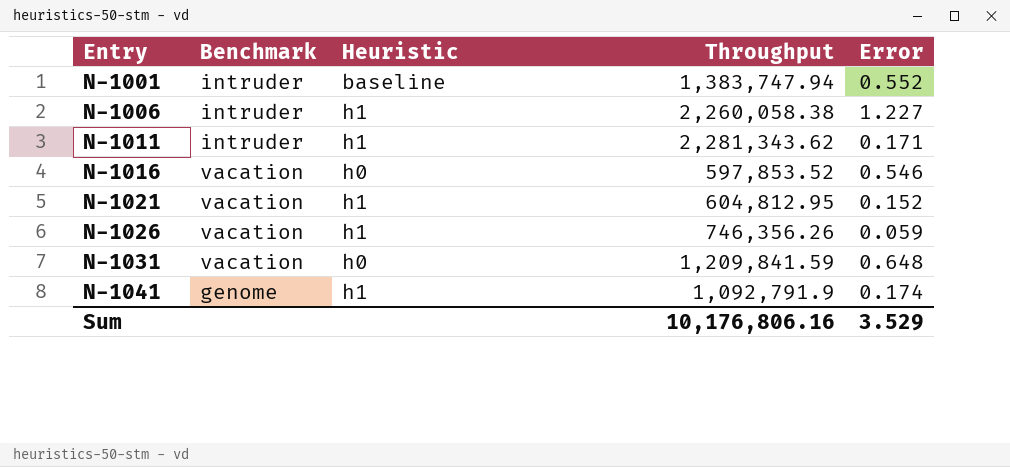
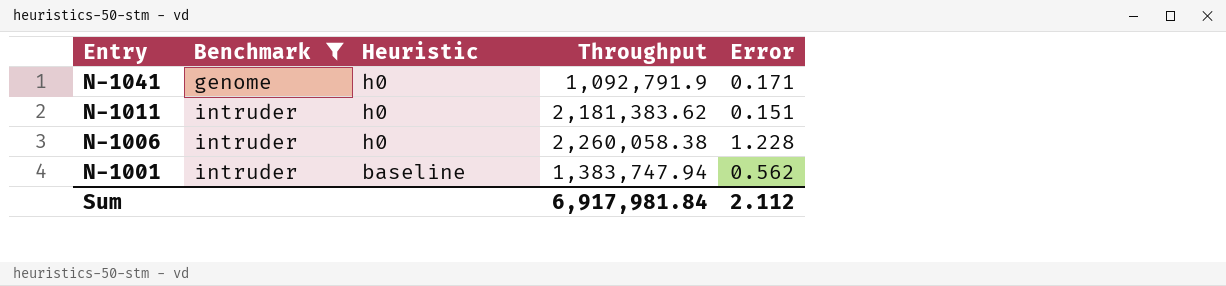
filter: none -> Benchmark != vacation
row order: Entry ascending -> Entry descending
N-1041 | Heuristic: h1 -> h0
N-1041 | Error: 0.174 -> 0.171
N-1011 | Heuristic: h1 -> h0
N-1011 | Throughput: 2,281,343.62 -> 2,181,383.62
N-1011 | Error: 0.171 -> 0.151
N-1006 | Heuristic: h1 -> h0
N-1006 | Error: 1.227 -> 1.228
N-1001 | Error: 0.552 -> 0.562
Sum | Throughput: 10,176,806.16 -> 6,917,981.84
Sum | Error: 3.529 -> 2.112

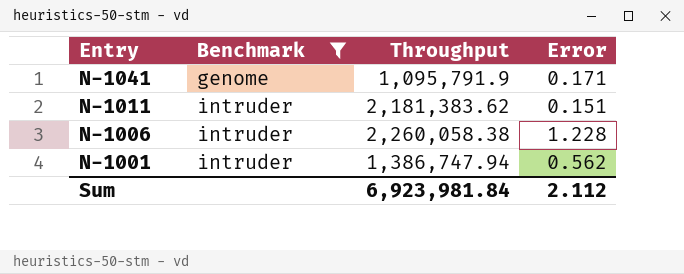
column Heuristic | position: 3 -> none
N-1041 | Throughput: 1,092,791.9 -> 1,095,791.9
N-1001 | Throughput: 1,383,747.94 -> 1,386,747.94
Sum | Throughput: 6,917,981.84 -> 6,923,981.84

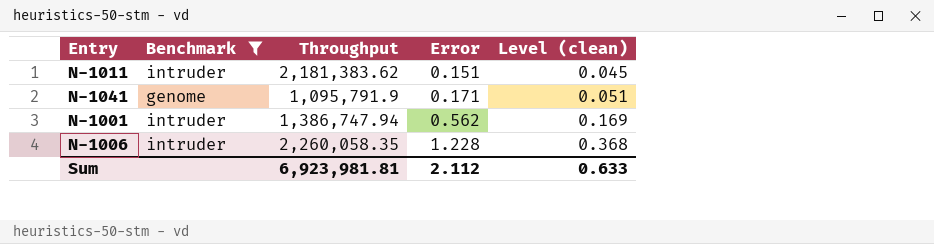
row order: Entry descending -> Error ascending
column Level (clean) | formula: none -> [Error] * 0.3
N-1006 | Throughput: 2,260,058.38 -> 2,260,058.35
Sum | Throughput: 6,923,981.84 -> 6,923,981.81

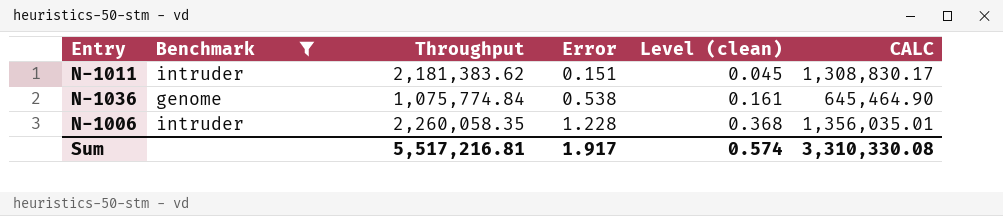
column CALC | formula: none -> [Throughput] * 0.6
row N-1041: genome | 1,095,791.9 | 0.171 | 0.051 -> none
row N-1001: intruder | 1,386,747.94 | 0.562 | 0.169 -> none
row N-1036: none -> genome | 1,075,774.84 | 0.538 | 0.161 | 645,464.90
Sum | Throughput: 6,923,981.81 -> 5,517,216.81
Sum | Error: 2.112 -> 1.917
Sum | Level (clean): 0.633 -> 0.574

